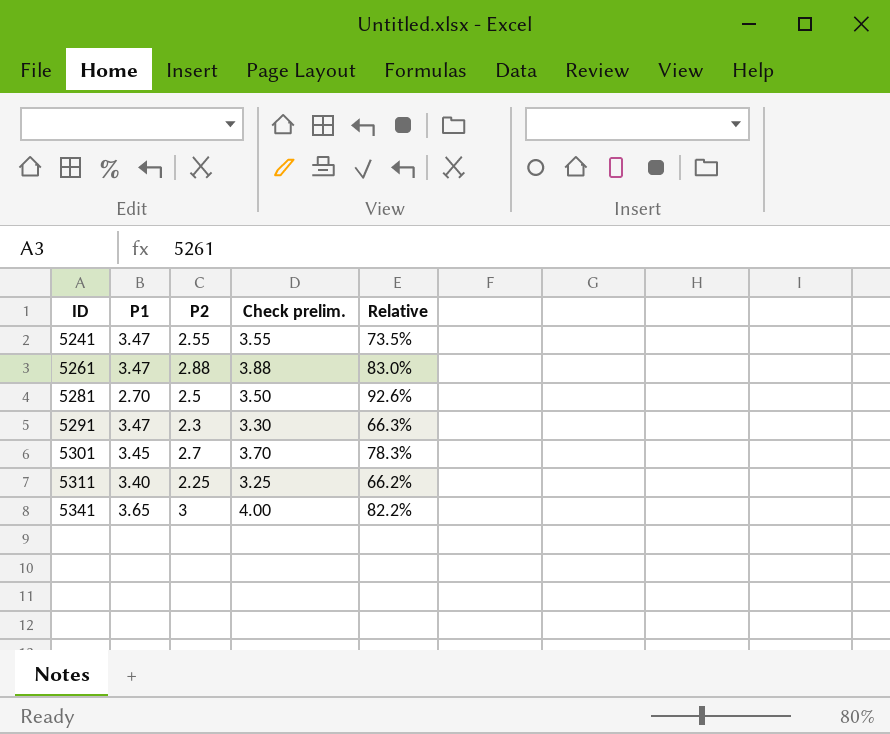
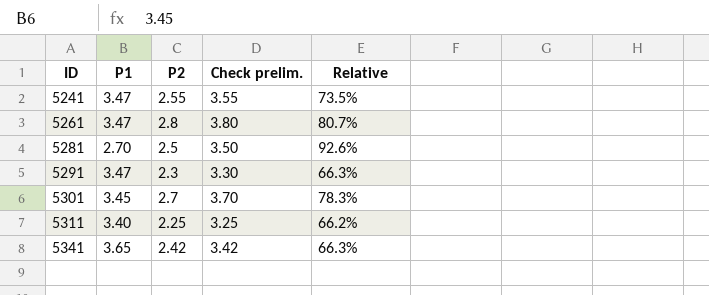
5261 | P2: 2.88 -> 2.8
5261 | Check prelim.: 3.88 -> 3.80
5261 | Relative: 83.0% -> 80.7%
5341 | P2: 3 -> 2.42
5341 | Check prelim.: 4.00 -> 3.42
5341 | Relative: 82.2% -> 66.3%

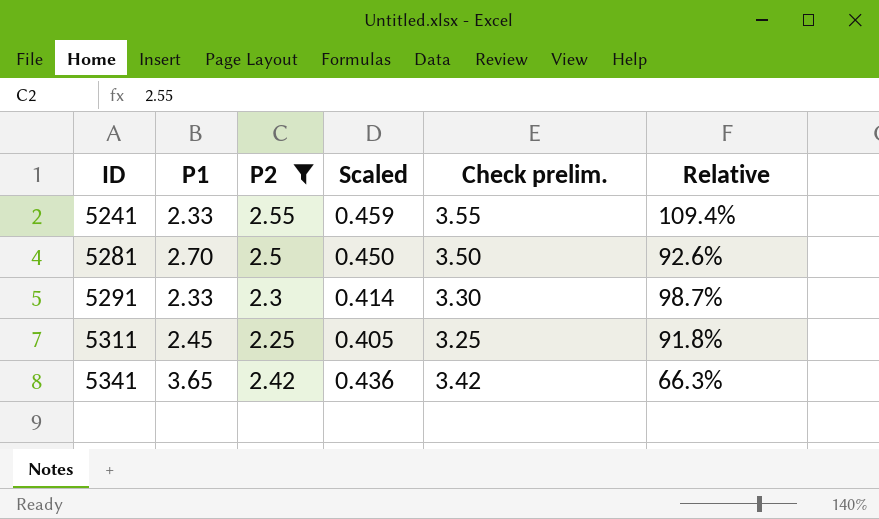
filter: none -> P2 <= 2.55
column Scaled | formula: none -> [P2] * 0.18
5241 | P1: 3.47 -> 2.33
5241 | Relative: 73.5% -> 109.4%
5291 | P1: 3.47 -> 2.33
5291 | Relative: 66.3% -> 98.7%
5311 | P1: 3.40 -> 2.45
5311 | Relative: 66.2% -> 91.8%

